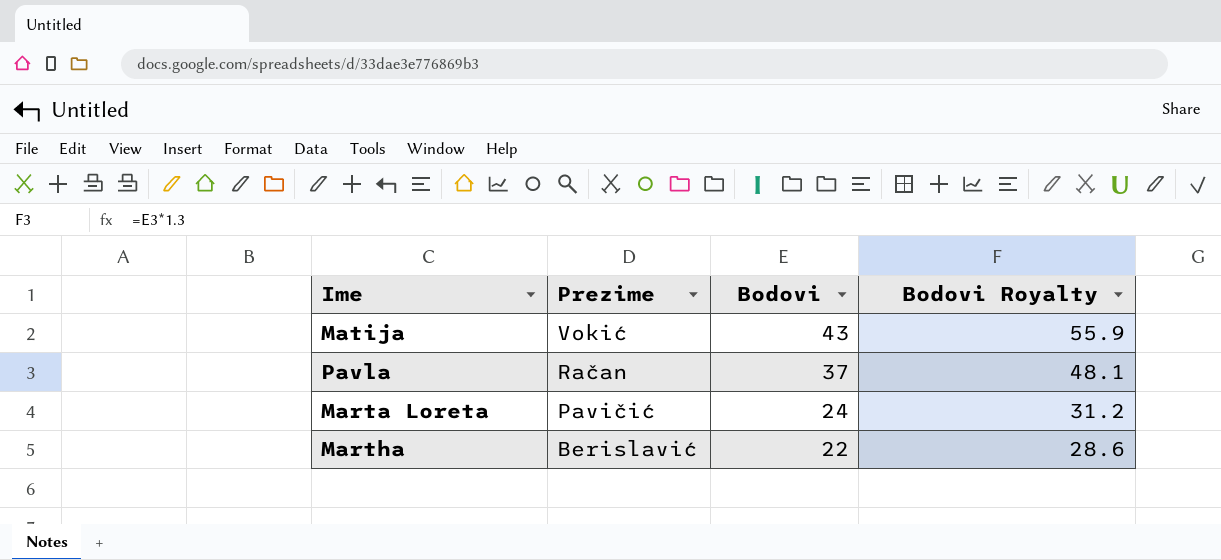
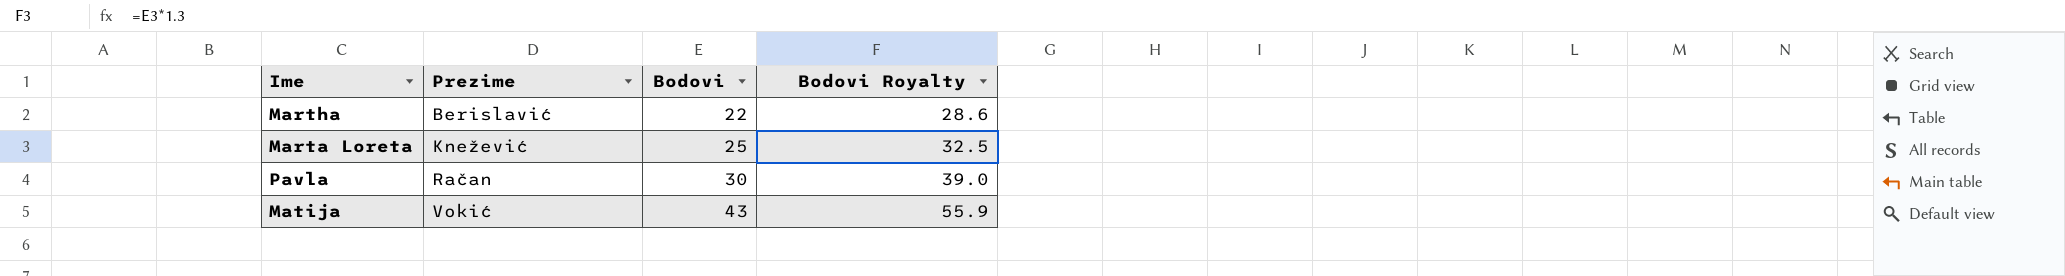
row order: Prezime descending -> Prezime ascending
Marta Loreta | Prezime: Pavičić -> Knežević
Marta Loreta | Bodovi: 24 -> 25
Marta Loreta | Bodovi Royalty: 31.2 -> 32.5
Pavla | Bodovi: 37 -> 30
Pavla | Bodovi Royalty: 48.1 -> 39.0

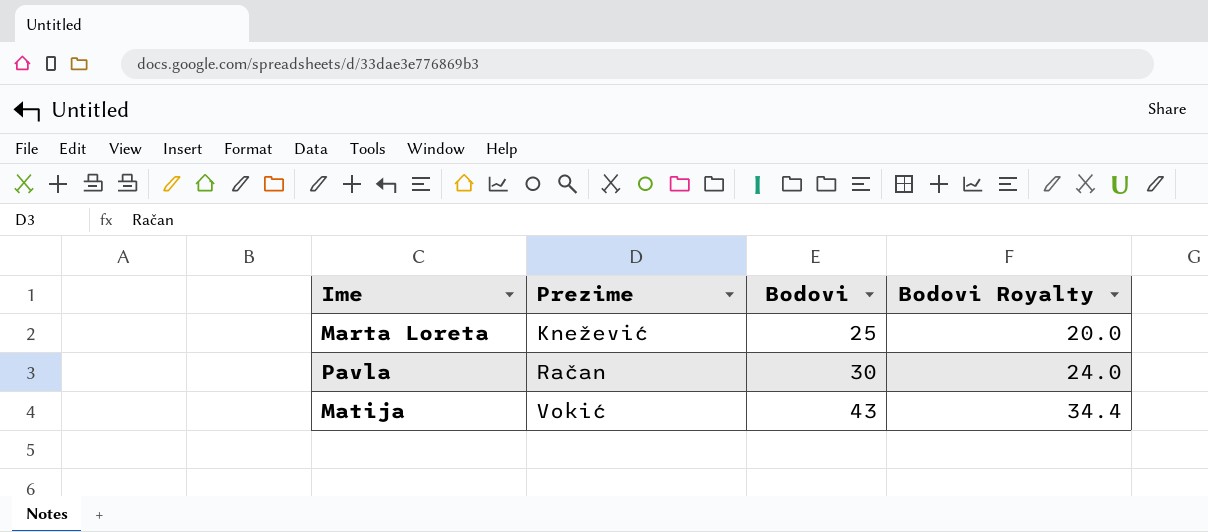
column Bodovi Royalty | formula: [Bodovi] * 1.3 -> [Bodovi] * 0.8
row Martha: Berislavić | 22 | 28.6 -> none

